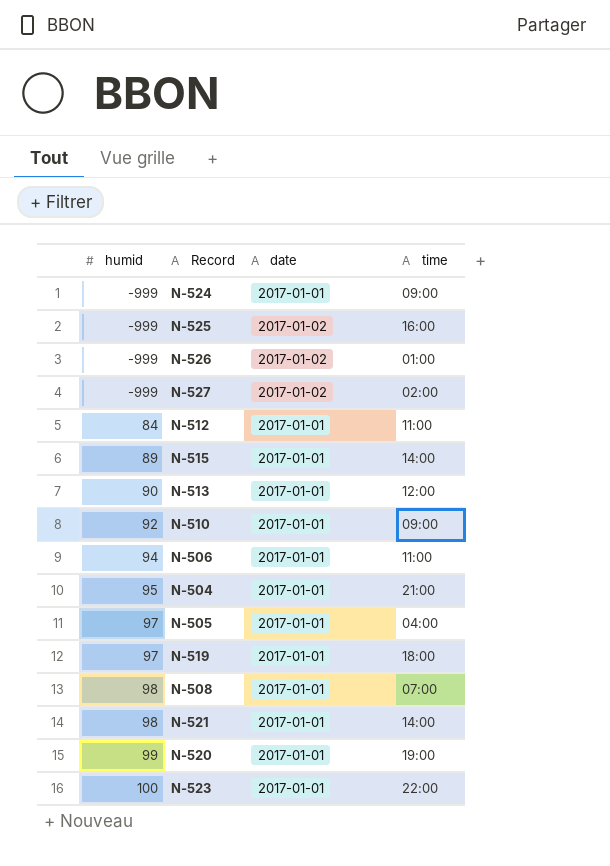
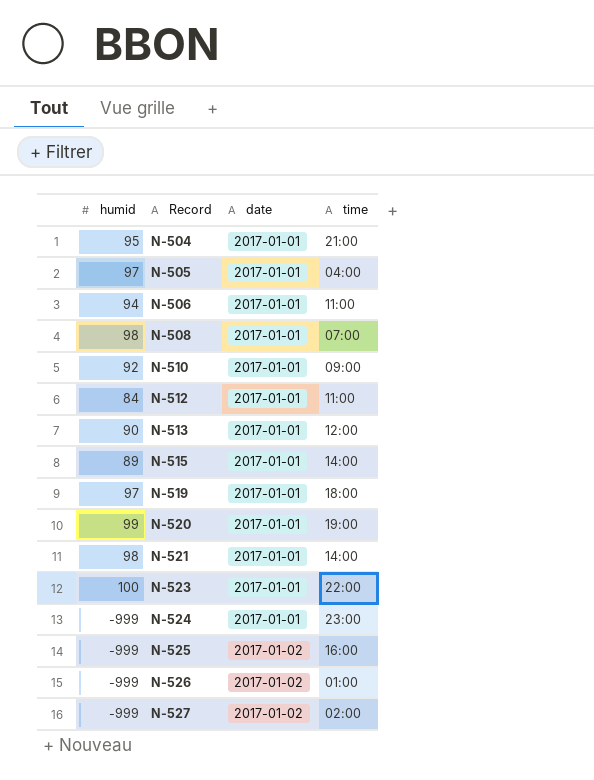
row order: humid ascending -> Record ascending
N-524 | time: 09:00 -> 23:00

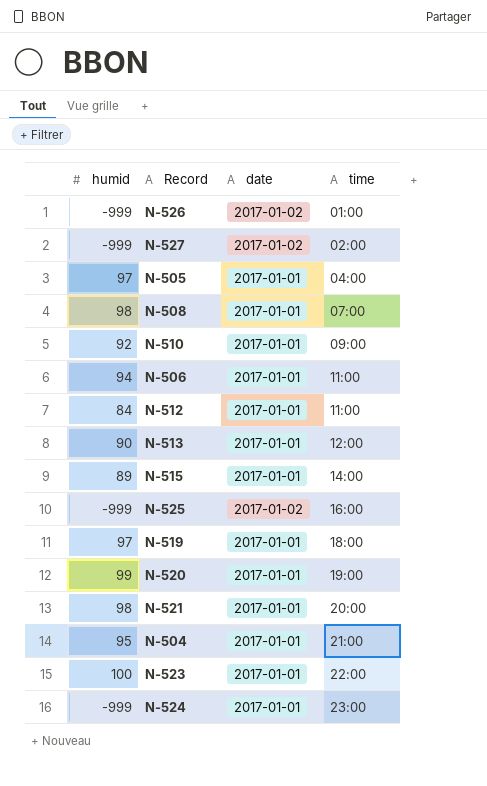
row order: Record ascending -> time ascending
N-521 | time: 14:00 -> 20:00

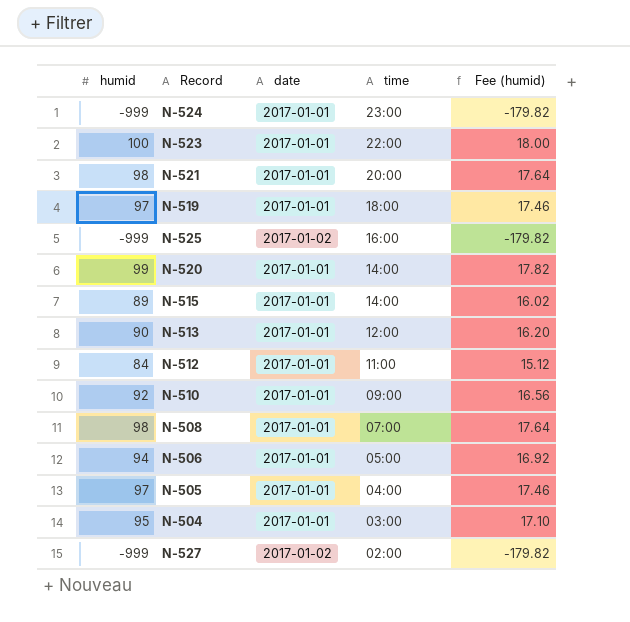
row order: time ascending -> time descending
column Fee (humid) | formula: none -> [humid] * 0.18
row N-526: -999 | 2017-01-02 | 01:00 -> none
N-520 | time: 19:00 -> 14:00
N-506 | time: 11:00 -> 05:00
N-504 | time: 21:00 -> 03:00

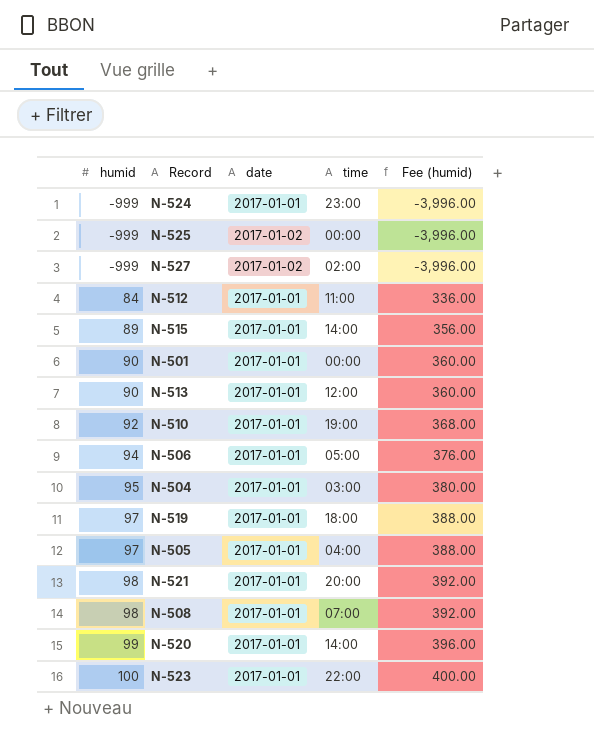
row order: time descending -> humid ascending
column Fee (humid) | formula: [humid] * 0.18 -> [humid] * 4
N-525 | time: 16:00 -> 00:00
row N-501: none -> 90 | 2017-01-01 | 00:00 | 360.00
N-510 | time: 09:00 -> 19:00

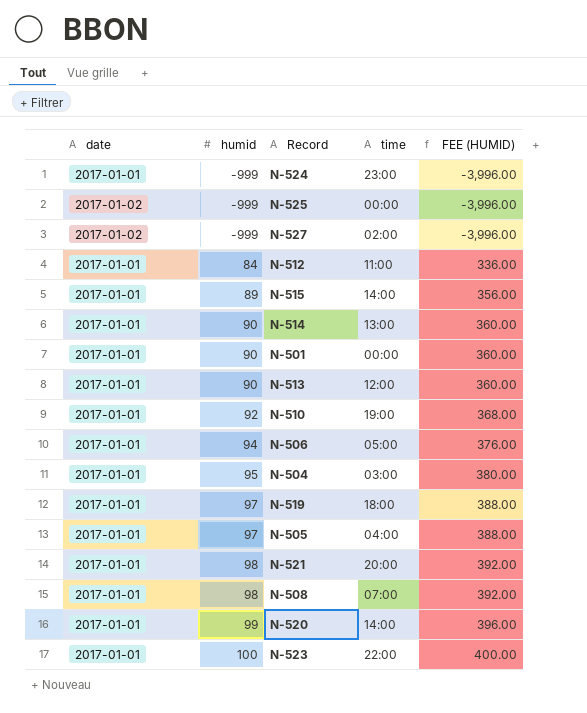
column date | position: 3 -> 1
column name: Fee (humid) -> FEE (HUMID)
row N-514: none -> 2017-01-01 | 90 | 13:00 | 360.00

